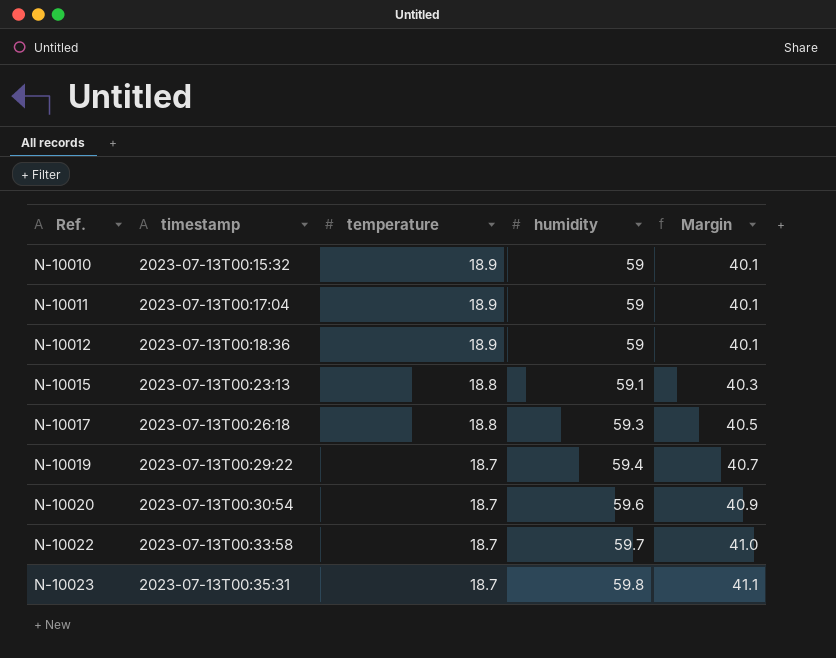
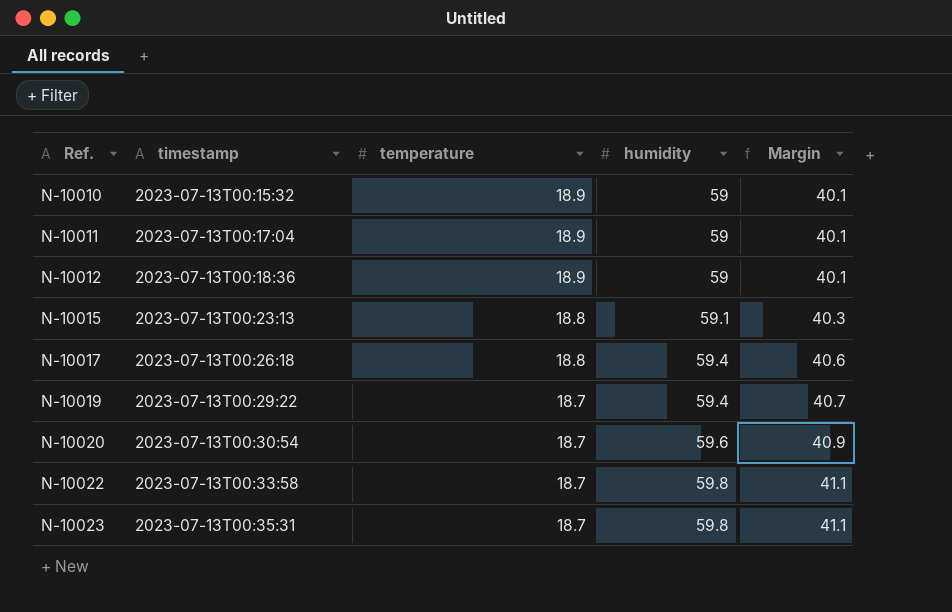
N-10017 | humidity: 59.3 -> 59.4
N-10017 | Margin: 40.5 -> 40.6
N-10022 | humidity: 59.7 -> 59.8
N-10022 | Margin: 41.0 -> 41.1

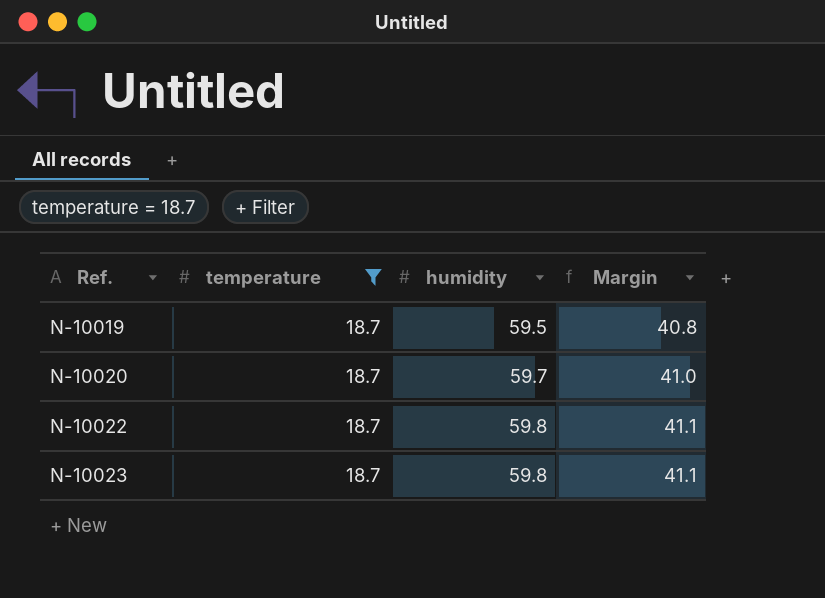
filter: none -> temperature = 18.7
column timestamp | position: 2 -> none
N-10019 | humidity: 59.4 -> 59.5
N-10019 | Margin: 40.7 -> 40.8
N-10020 | humidity: 59.6 -> 59.7
N-10020 | Margin: 40.9 -> 41.0

